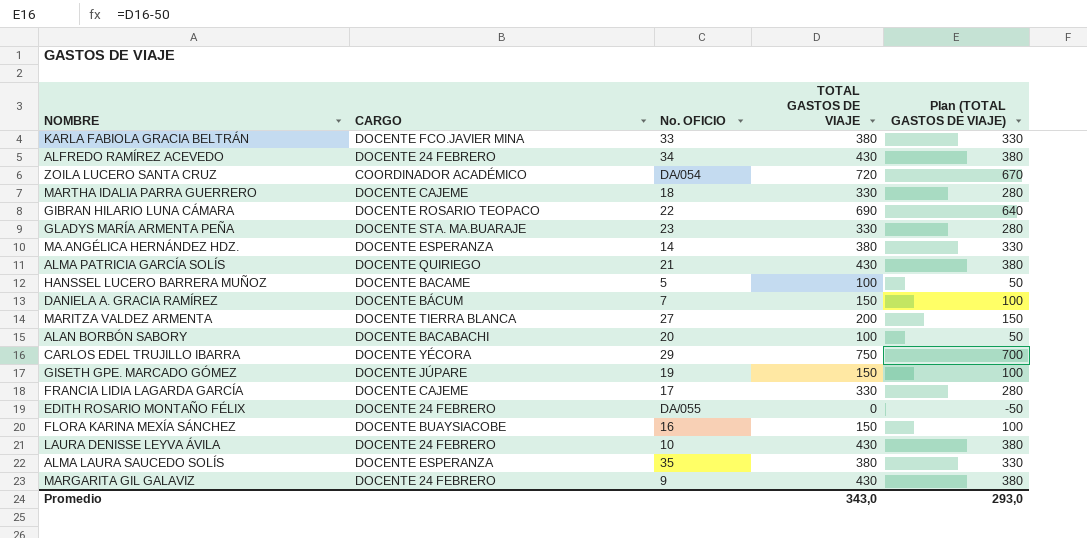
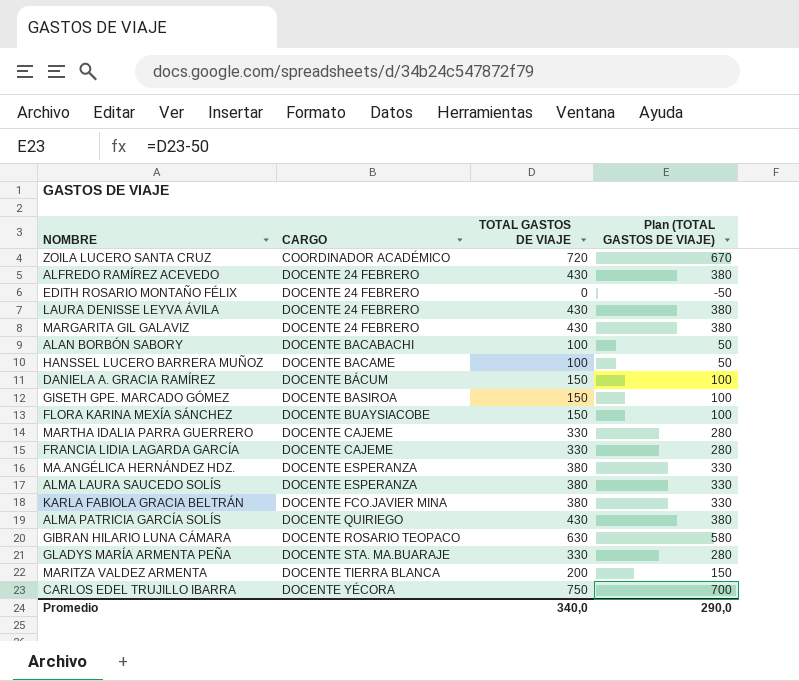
row order: none -> CARGO ascending
column No. OFICIO | position: 3 -> none
GISETH GPE. MARCADO GÓMEZ | CARGO: DOCENTE JÚPARE -> DOCENTE BASIROA
GIBRAN HILARIO LUNA CÁMARA | TOTAL GASTOS DE VIAJE: 690 -> 630
GIBRAN HILARIO LUNA CÁMARA | Plan (TOTAL GASTOS DE VIAJE): 640 -> 580
Promedio | TOTAL GASTOS DE VIAJE: 343,0 -> 340,0
Promedio | Plan (TOTAL GASTOS DE VIAJE): 293,0 -> 290,0

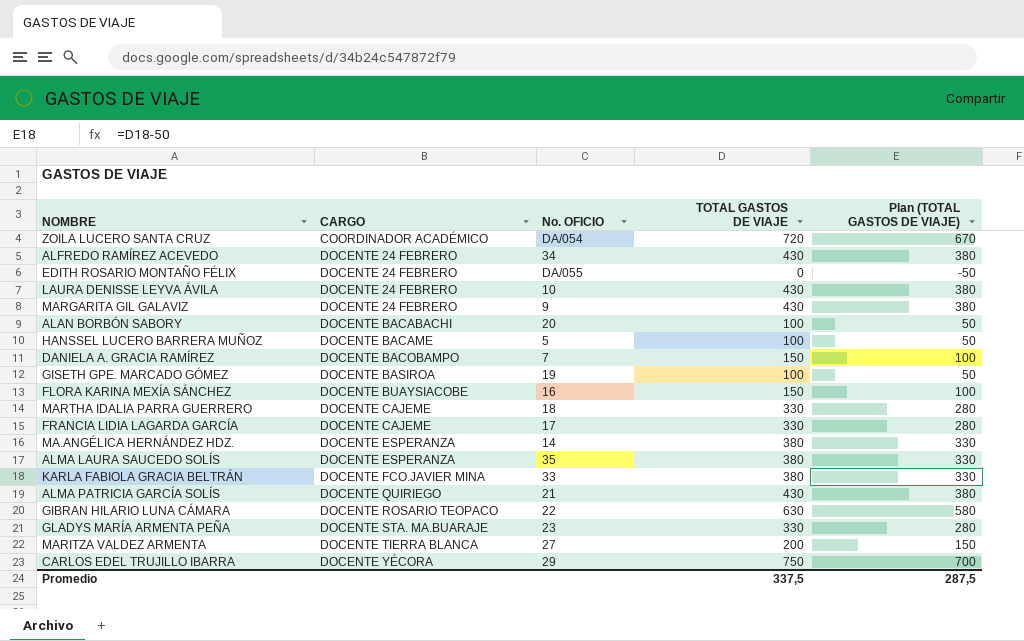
column No. OFICIO | position: none -> 3
DANIELA A. GRACIA RAMÍREZ | CARGO: DOCENTE BÁCUM -> DOCENTE BACOBAMPO
GISETH GPE. MARCADO GÓMEZ | TOTAL GASTOS DE VIAJE: 150 -> 100
GISETH GPE. MARCADO GÓMEZ | Plan (TOTAL GASTOS DE VIAJE): 100 -> 50
Promedio | TOTAL GASTOS DE VIAJE: 340,0 -> 337,5
Promedio | Plan (TOTAL GASTOS DE VIAJE): 290,0 -> 287,5

